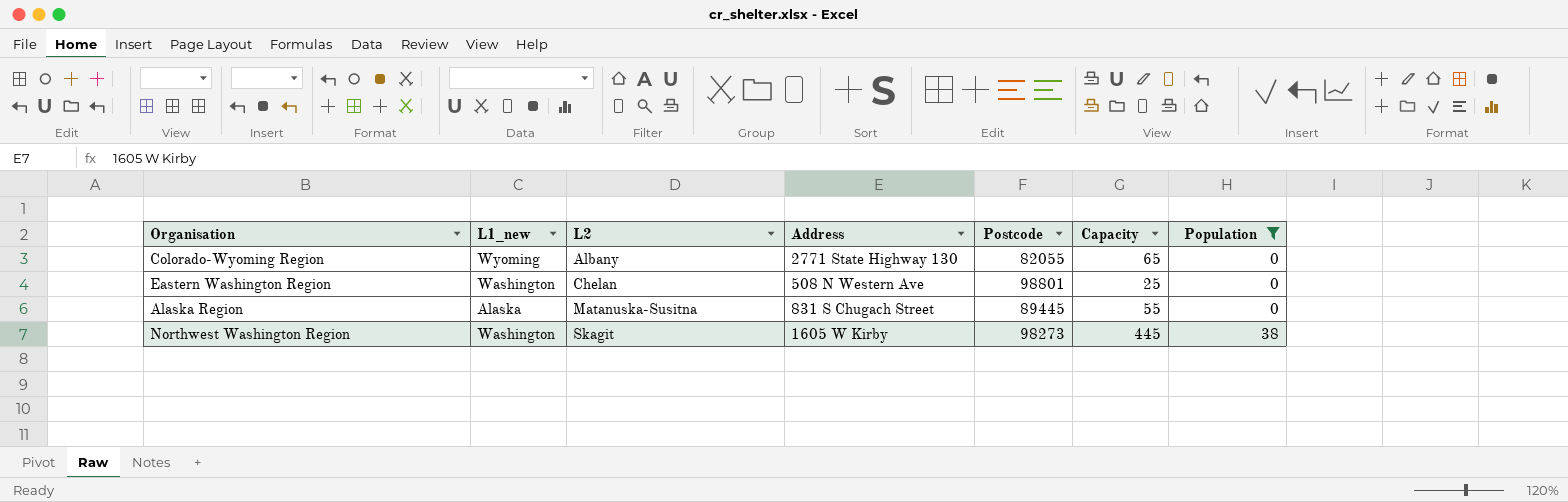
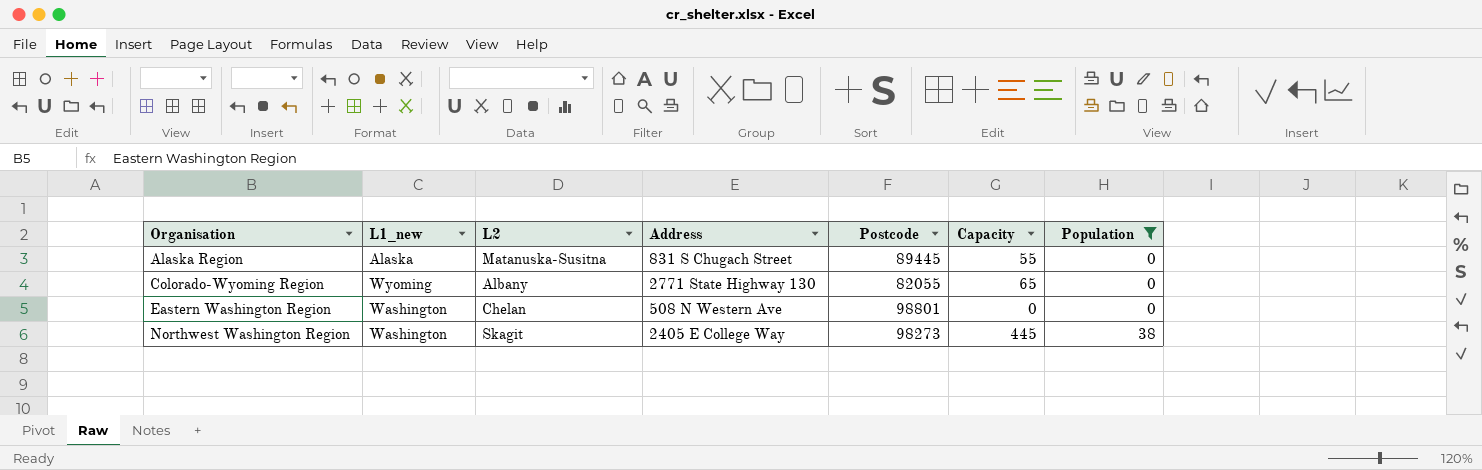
row order: L2 ascending -> Organisation ascending
Eastern Washington Region | Capacity: 25 -> 0
Northwest Washington Region | Address: 1605 W Kirby -> 2405 E College Way

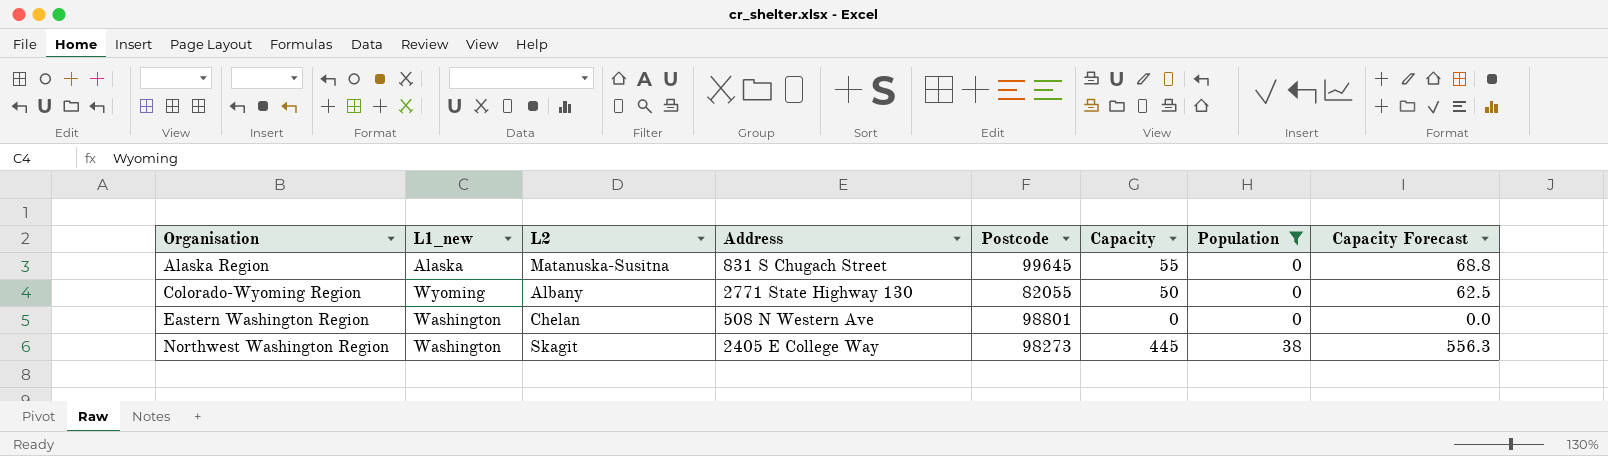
column Capacity Forecast | formula: none -> [Capacity] * 1.25
Alaska Region | Postcode: 89445 -> 99645
Colorado-Wyoming Region | Capacity: 65 -> 50

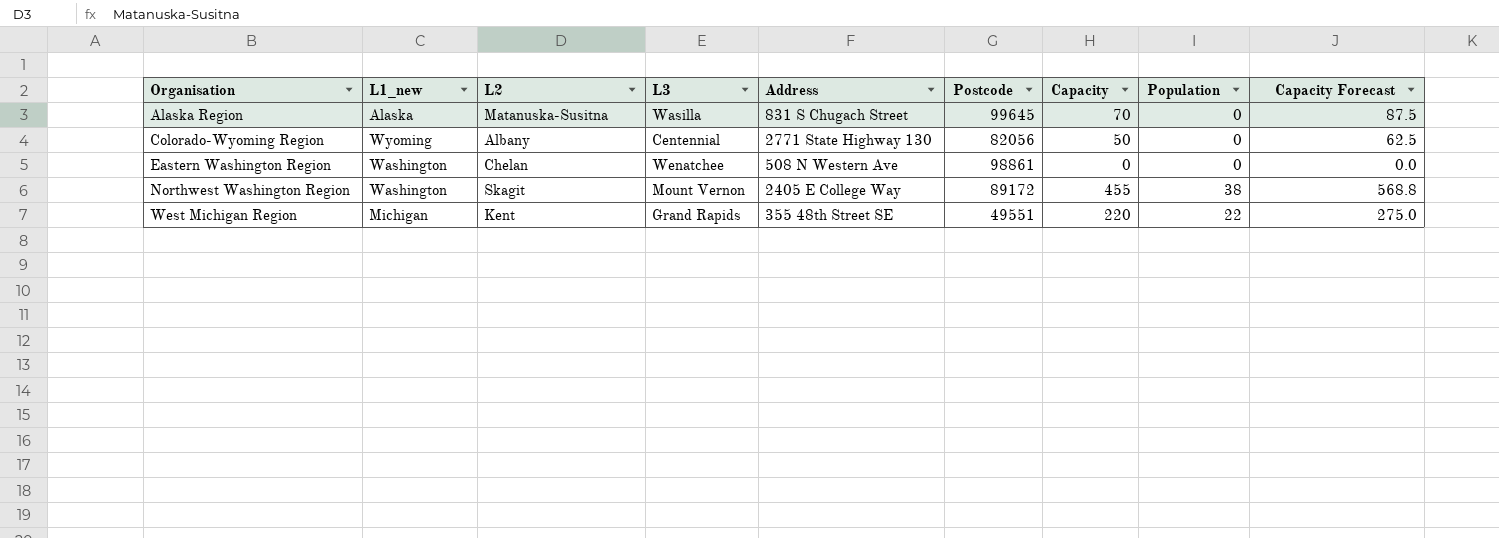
filter: Population != 22 -> none
column L3 | position: none -> 4
Alaska Region | Capacity: 55 -> 70
Alaska Region | Capacity Forecast: 68.8 -> 87.5
Colorado-Wyoming Region | Postcode: 82055 -> 82056
Eastern Washington Region | Postcode: 98801 -> 98861
Northwest Washington Region | Postcode: 98273 -> 89172
Northwest Washington Region | Capacity: 445 -> 455
Northwest Washington Region | Capacity Forecast: 556.3 -> 568.8

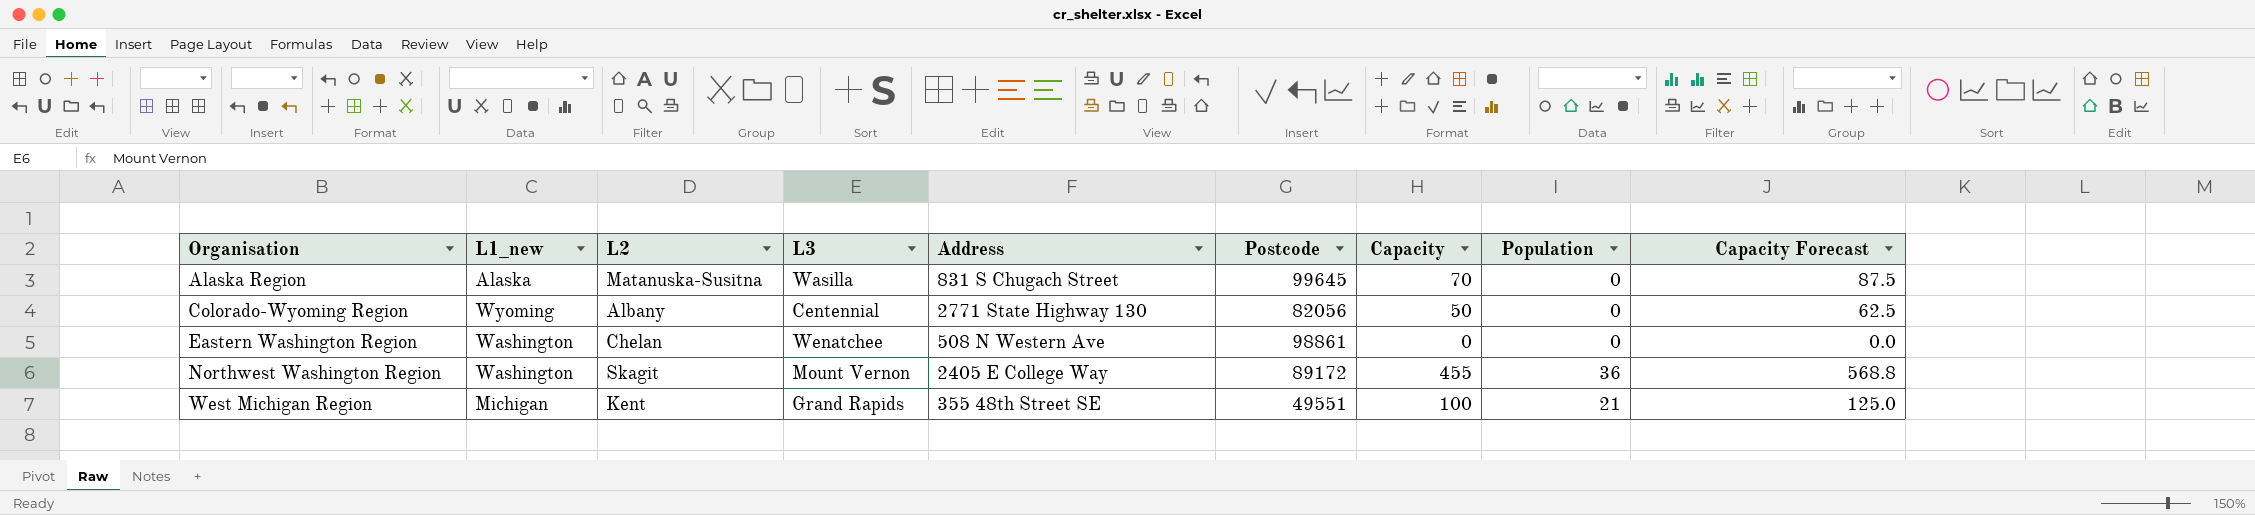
Northwest Washington Region | Population: 38 -> 36
West Michigan Region | Capacity: 220 -> 100
West Michigan Region | Population: 22 -> 21
West Michigan Region | Capacity Forecast: 275.0 -> 125.0

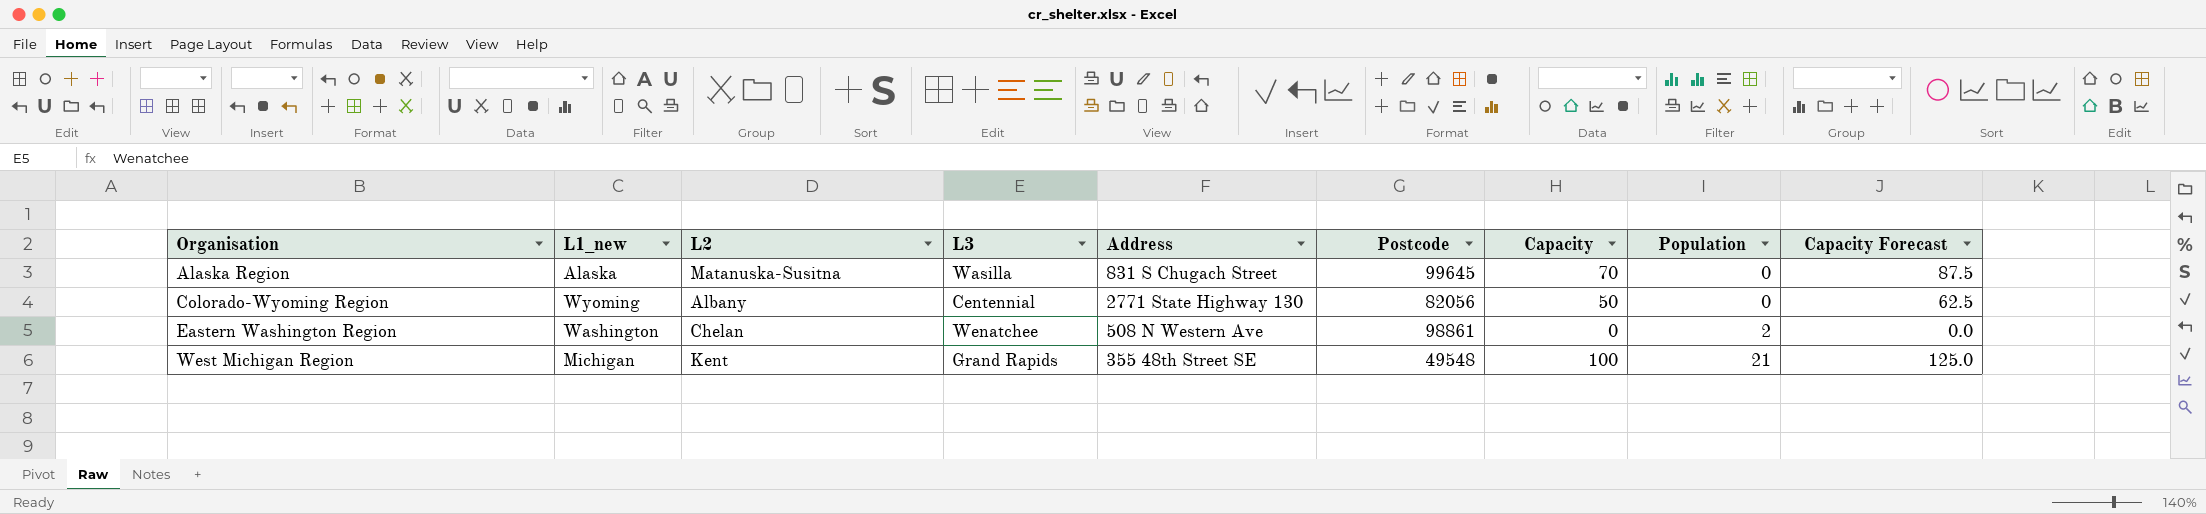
row Northwest Washington Region: Washington | Skagit | Mount Vernon | 2405 E College Way | 89172 | 455 | 36 | 568.8 -> none
Eastern Washington Region | Population: 0 -> 2
West Michigan Region | Postcode: 49551 -> 49548

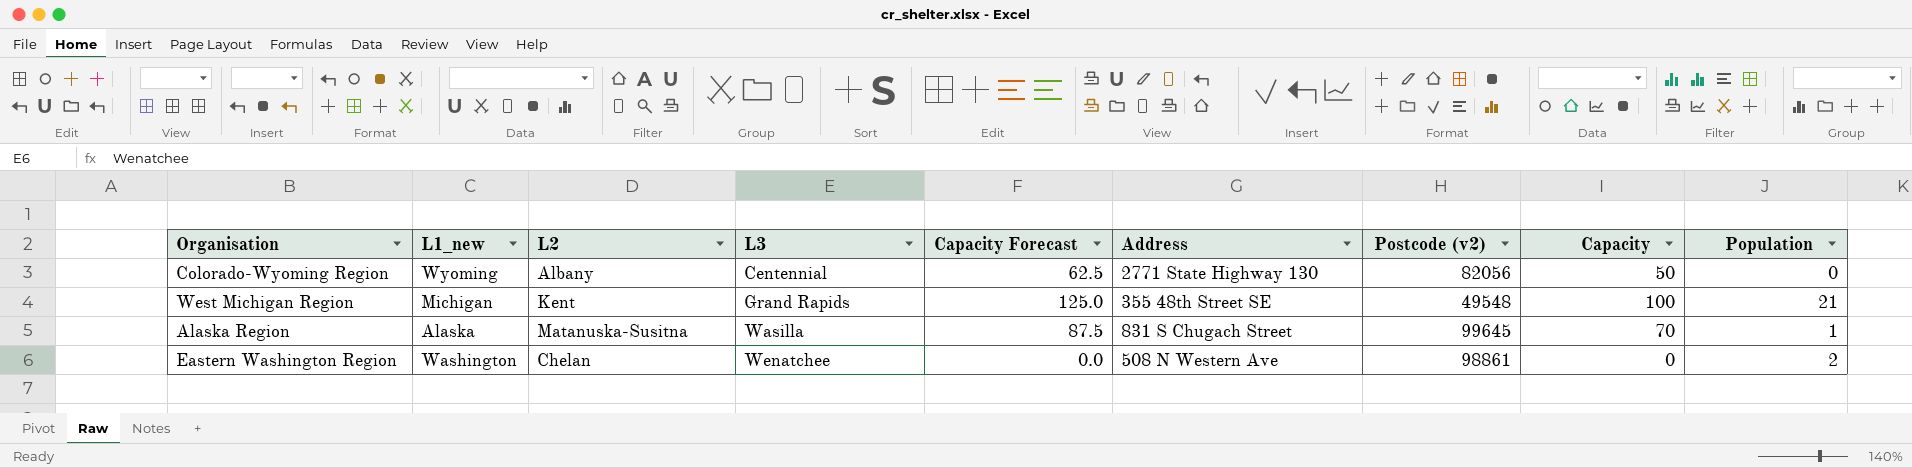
row order: Organisation ascending -> L3 ascending
column Capacity Forecast | position: 9 -> 5
column name: Postcode -> Postcode (v2)
Alaska Region | Population: 0 -> 1

